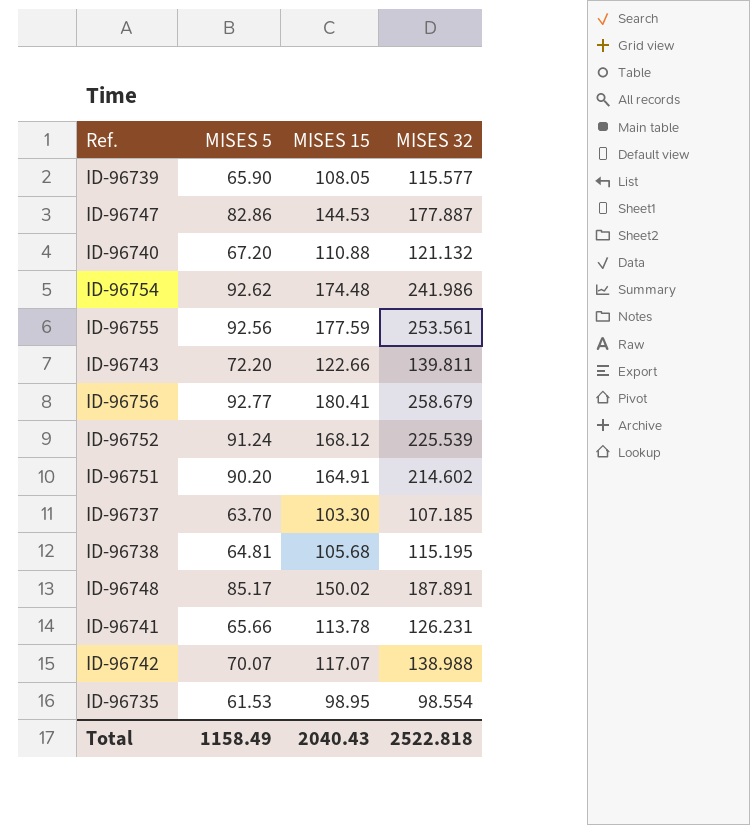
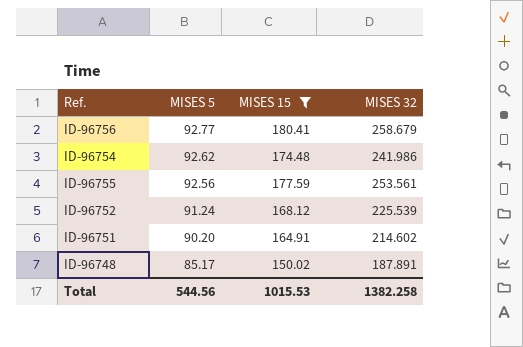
filter: none -> MISES 15 >= 150.02
row order: none -> MISES 5 descending
Total | MISES 5: 1158.49 -> 544.56
Total | MISES 15: 2040.43 -> 1015.53
Total | MISES 32: 2522.818 -> 1382.258

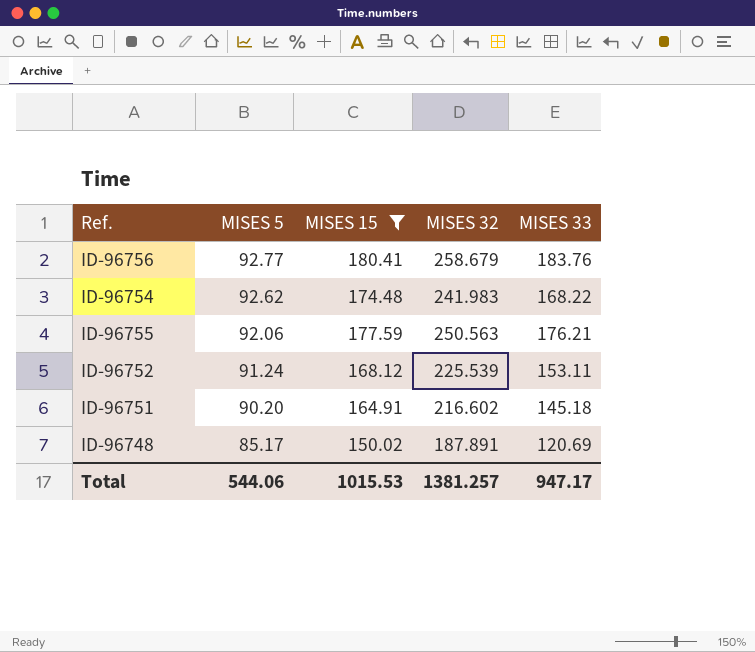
column MISES 33 | position: none -> 5
ID-96754 | MISES 32: 241.986 -> 241.983
ID-96755 | MISES 5: 92.56 -> 92.06
ID-96755 | MISES 32: 253.561 -> 250.563
ID-96751 | MISES 32: 214.602 -> 216.602
Total | MISES 5: 544.56 -> 544.06
Total | MISES 32: 1382.258 -> 1381.257

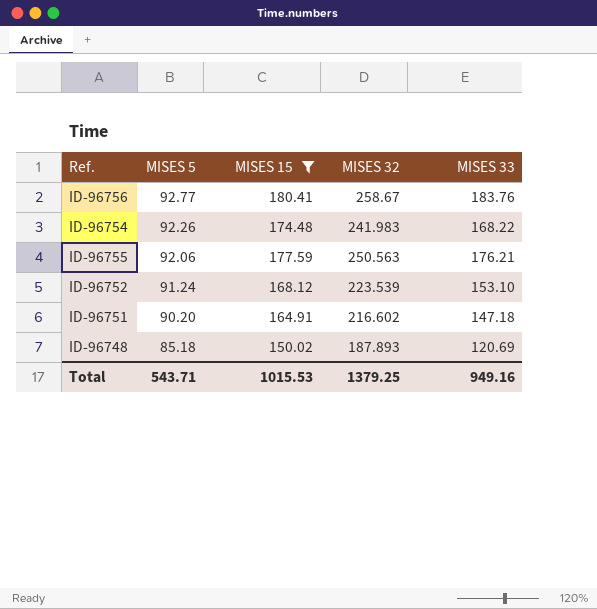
ID-96756 | MISES 32: 258.679 -> 258.67
ID-96754 | MISES 5: 92.62 -> 92.26
ID-96752 | MISES 32: 225.539 -> 223.539
ID-96752 | MISES 33: 153.11 -> 153.10
ID-96751 | MISES 33: 145.18 -> 147.18
ID-96748 | MISES 5: 85.17 -> 85.18
ID-96748 | MISES 32: 187.891 -> 187.893
Total | MISES 5: 544.06 -> 543.71
Total | MISES 32: 1381.257 -> 1379.25
Total | MISES 33: 947.17 -> 949.16

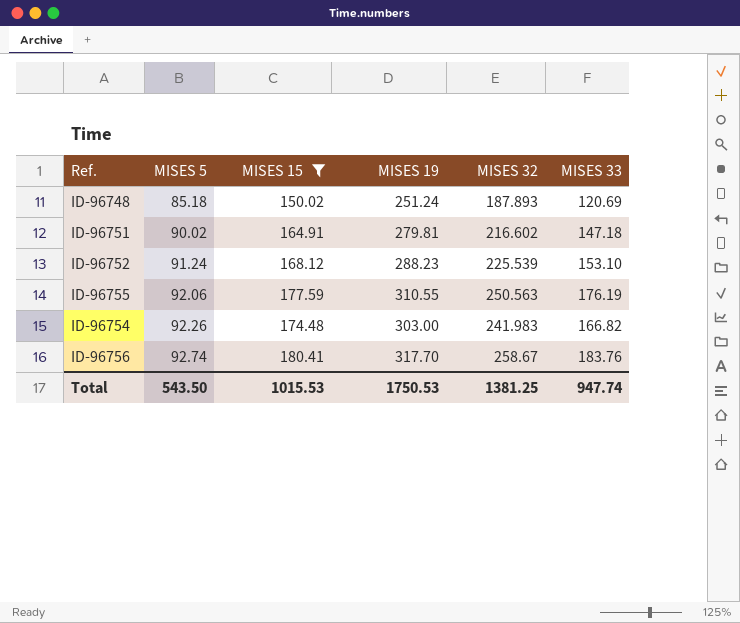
row order: MISES 5 descending -> MISES 5 ascending
column MISES 19 | position: none -> 4
ID-96751 | MISES 5: 90.20 -> 90.02
ID-96752 | MISES 32: 223.539 -> 225.539
ID-96755 | MISES 33: 176.21 -> 176.19
ID-96754 | MISES 33: 168.22 -> 166.82
ID-96756 | MISES 5: 92.77 -> 92.74
Total | MISES 5: 543.71 -> 543.50
Total | MISES 32: 1379.25 -> 1381.25
Total | MISES 33: 949.16 -> 947.74

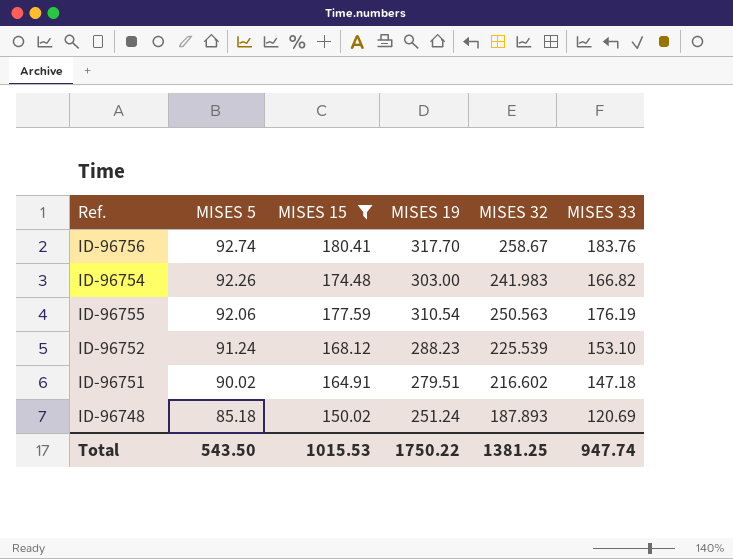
row order: MISES 5 ascending -> MISES 5 descending
ID-96755 | MISES 19: 310.55 -> 310.54
ID-96751 | MISES 19: 279.81 -> 279.51
Total | MISES 19: 1750.53 -> 1750.22

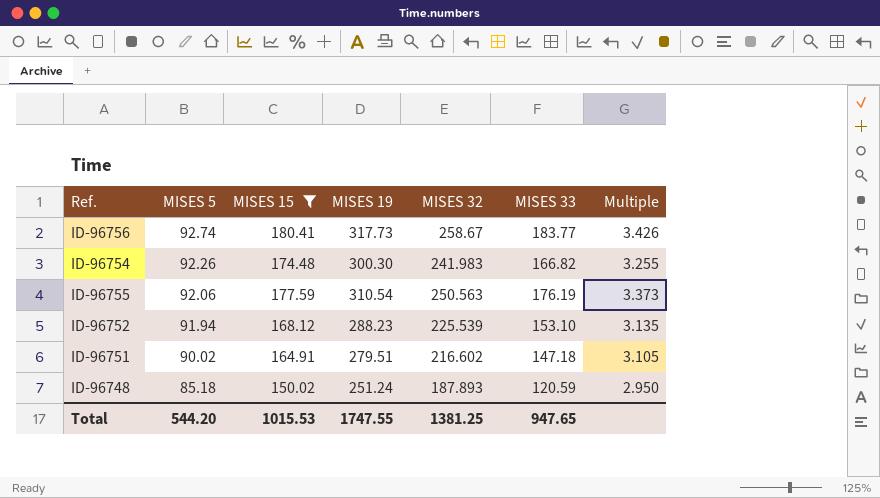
column Multiple | formula: none -> [MISES 19] / [MISES 5]
ID-96756 | MISES 19: 317.70 -> 317.73
ID-96756 | MISES 33: 183.76 -> 183.77
ID-96754 | MISES 19: 303.00 -> 300.30
ID-96752 | MISES 5: 91.24 -> 91.94
ID-96748 | MISES 33: 120.69 -> 120.59
Total | MISES 5: 543.50 -> 544.20
Total | MISES 19: 1750.22 -> 1747.55
Total | MISES 33: 947.74 -> 947.65

